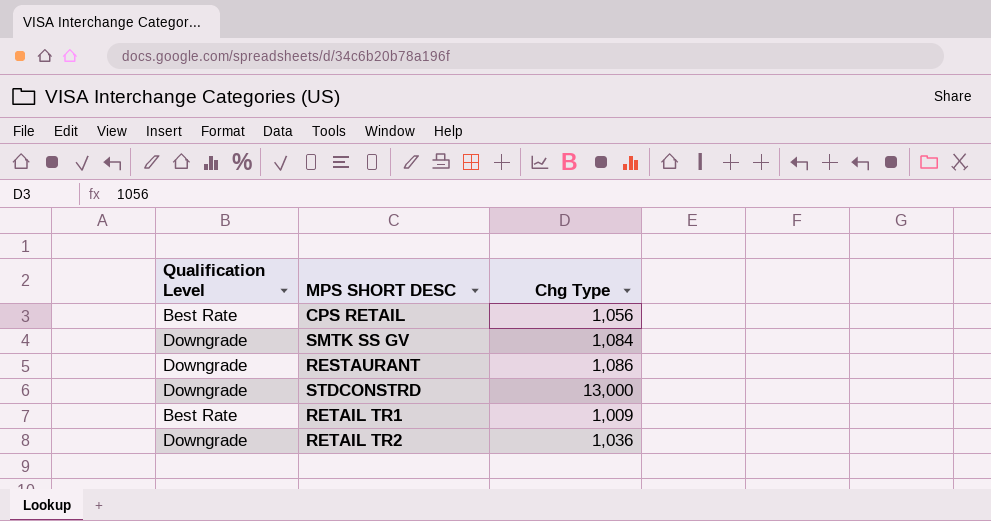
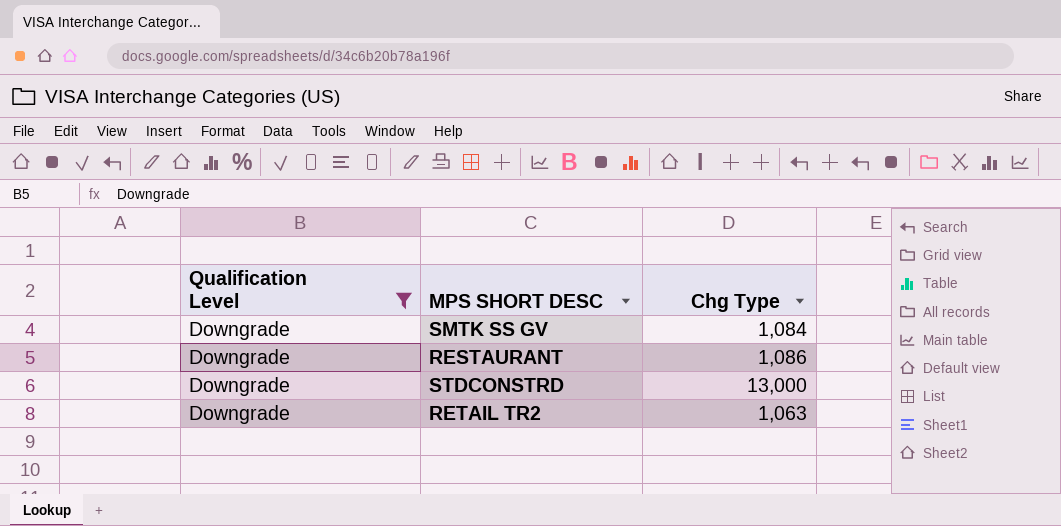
filter: none -> Qualification Level = Downgrade
RETAIL TR2 | Chg Type: 1,036 -> 1,063

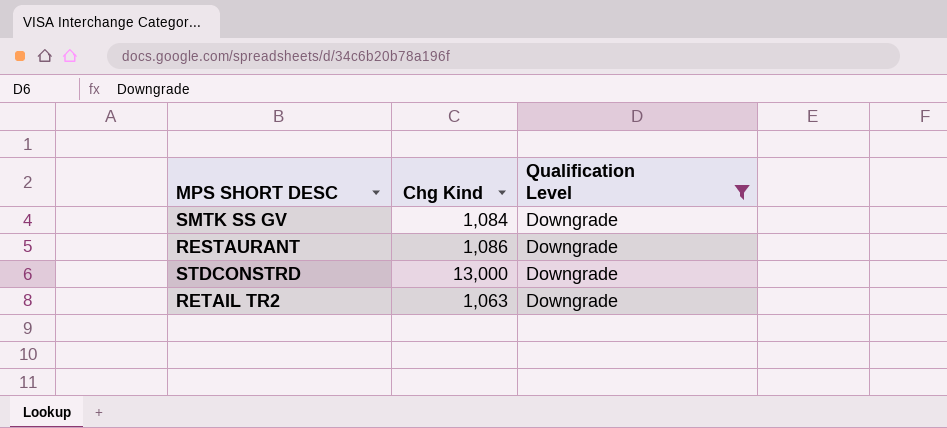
column name: Chg Type -> Chg Kind
column Qualification Level | position: 1 -> 3

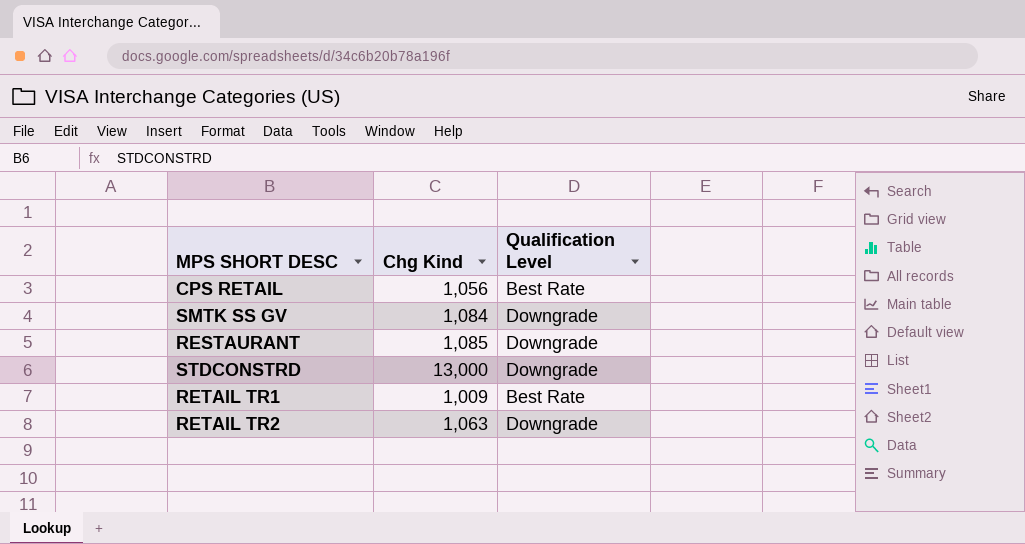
filter: Qualification Level = Downgrade -> none
RESTAURANT | Chg Kind: 1,086 -> 1,085

